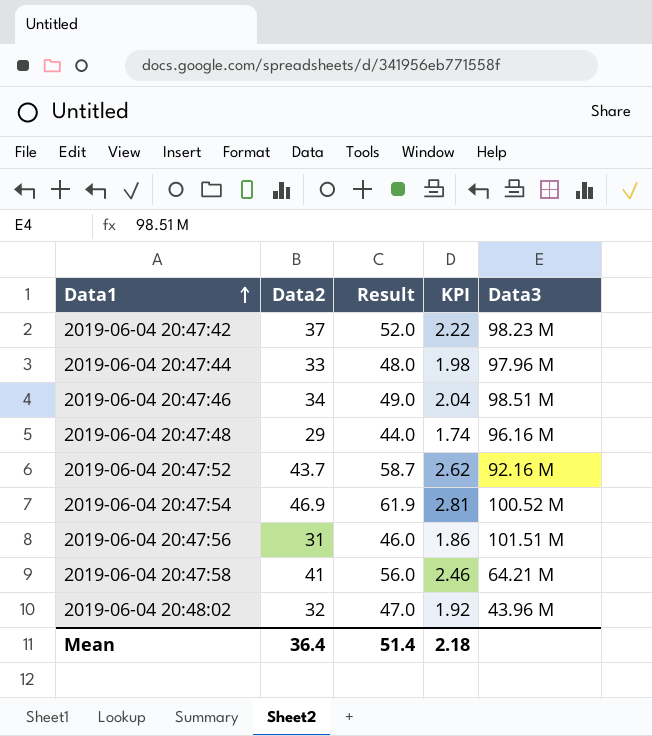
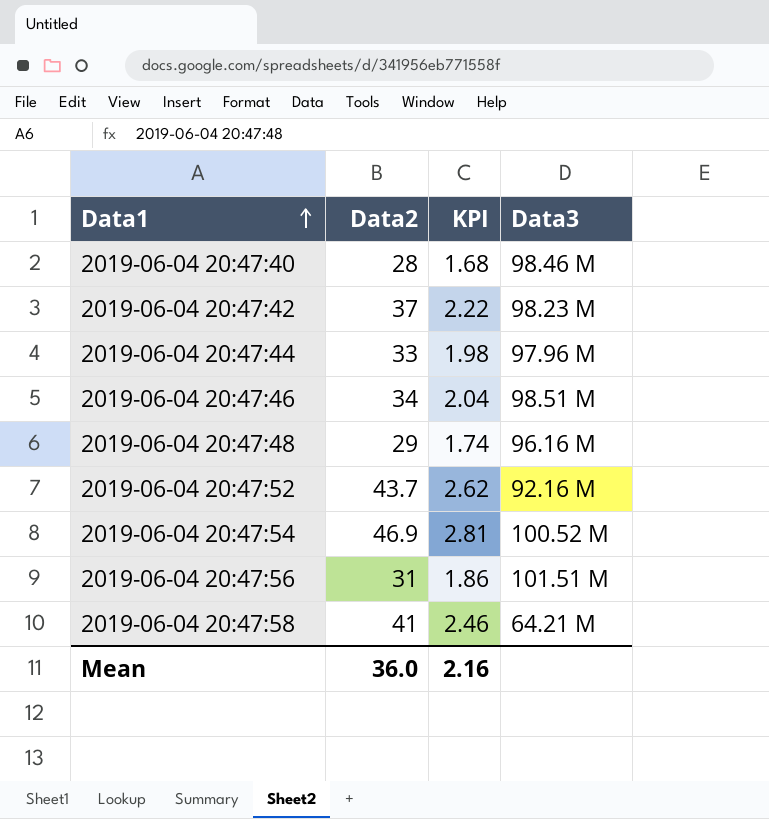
column Result | formula: [Data2] + 15 -> none
row 2019-06-04 20:48:02: 32 | 47.0 | 1.92 | 43.96 M -> none
row 2019-06-04 20:47:40: none -> 28 | 1.68 | 98.46 M
Mean | Data2: 36.4 -> 36.0
Mean | KPI: 2.18 -> 2.16

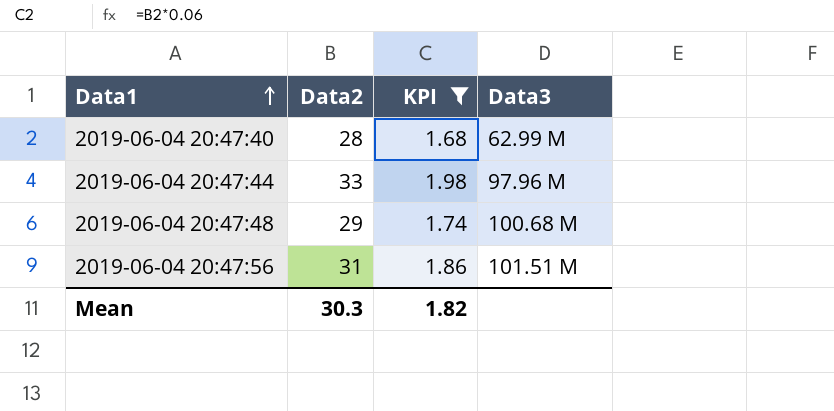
filter: none -> KPI <= 1.98
2019-06-04 20:47:40 | Data3: 98.46 M -> 62.99 M
2019-06-04 20:47:48 | Data3: 96.16 M -> 100.68 M
Mean | Data2: 36.0 -> 30.3
Mean | KPI: 2.16 -> 1.82

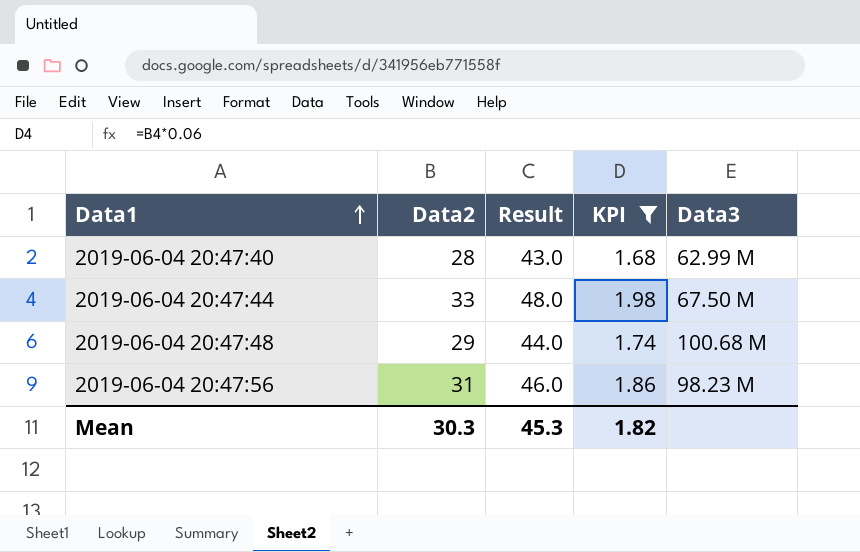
column Result | formula: none -> [Data2] + 15
2019-06-04 20:47:44 | Data3: 97.96 M -> 67.50 M
2019-06-04 20:47:56 | Data3: 101.51 M -> 98.23 M

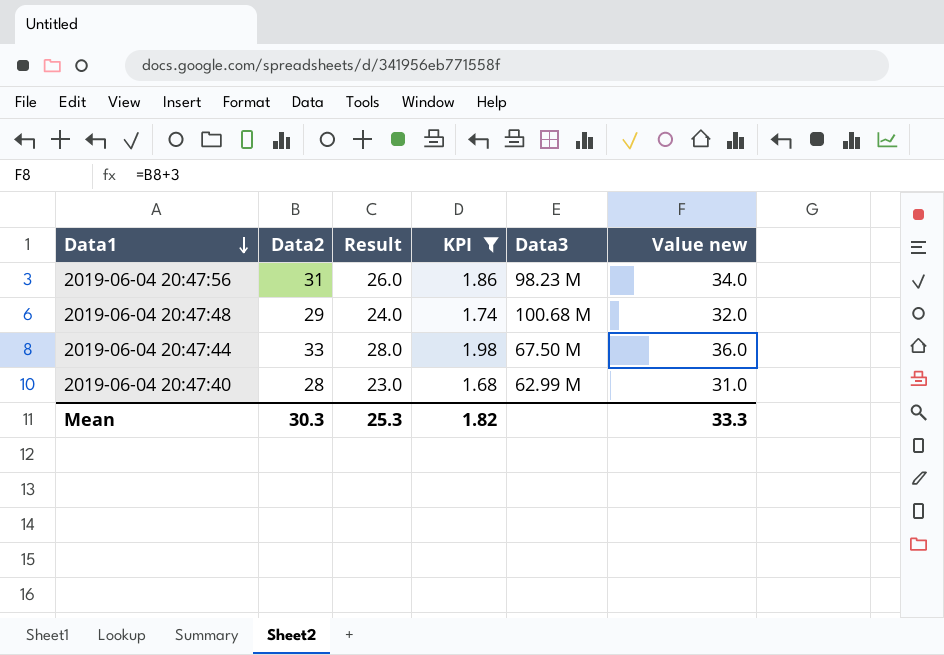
row order: Data1 ascending -> Data1 descending
column Result | formula: [Data2] + 15 -> [Data2] - 5
column Value new | formula: none -> [Data2] + 3
Mean | Result: 45.3 -> 25.3

